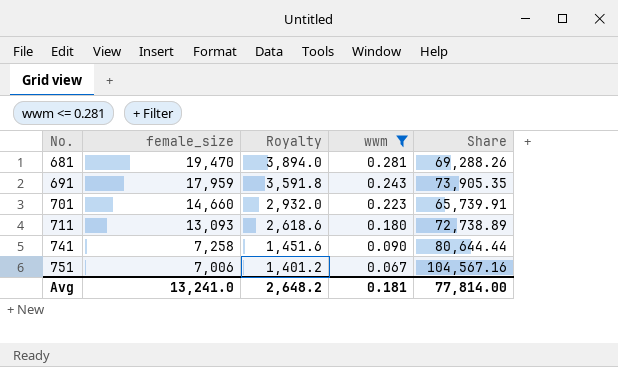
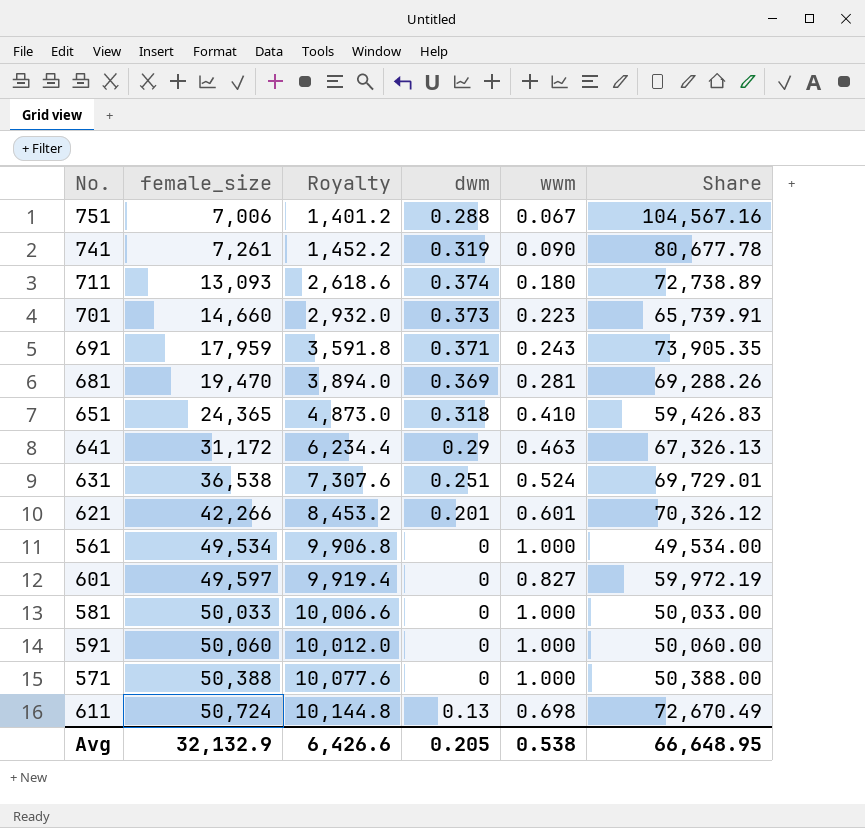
filter: wwm <= 0.281 -> none
row order: No. ascending -> female_size ascending
column dwm | position: none -> 4
741 | female_size: 7,258 -> 7,261
741 | Royalty: 1,451.6 -> 1,452.2
741 | Share: 80,644.44 -> 80,677.78
Avg | female_size: 13,241.0 -> 32,132.9
Avg | Royalty: 2,648.2 -> 6,426.6
Avg | wwm: 0.181 -> 0.538
Avg | Share: 77,814.00 -> 66,648.95

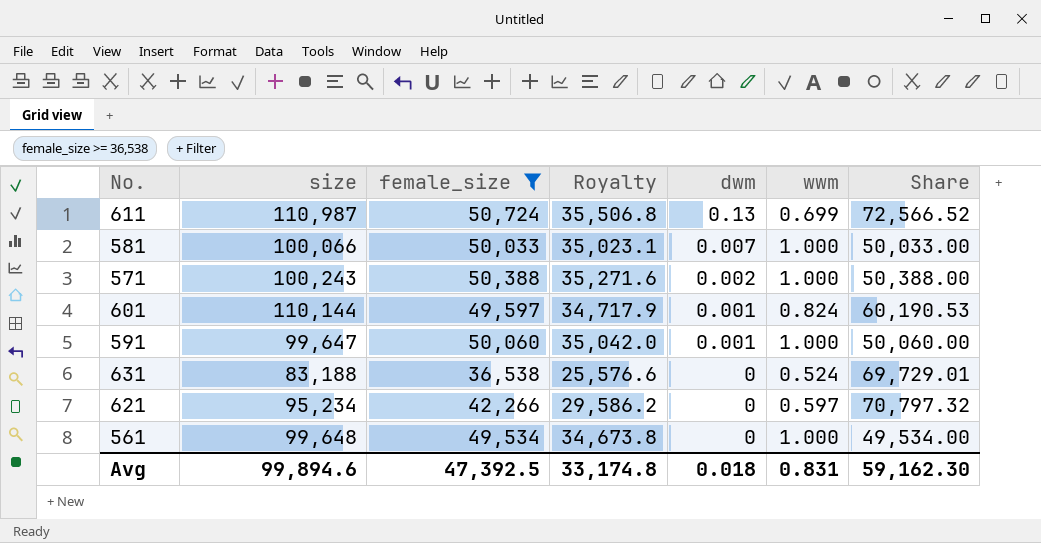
filter: none -> female_size >= 36,538
row order: female_size ascending -> dwm descending
column size | position: none -> 2
column Royalty | formula: [female_size] * 0.2 -> [female_size] * 0.7
611 | wwm: 0.698 -> 0.699
611 | Share: 72,670.49 -> 72,566.52
581 | dwm: 0 -> 0.007
571 | dwm: 0 -> 0.002
601 | dwm: 0 -> 0.001
601 | wwm: 0.827 -> 0.824
601 | Share: 59,972.19 -> 60,190.53
591 | dwm: 0 -> 0.001
631 | dwm: 0.251 -> 0
621 | dwm: 0.201 -> 0
621 | wwm: 0.601 -> 0.597
621 | Share: 70,326.12 -> 70,797.32
Avg | female_size: 32,132.9 -> 47,392.5
Avg | Royalty: 6,426.6 -> 33,174.8
Avg | dwm: 0.205 -> 0.018
Avg | wwm: 0.538 -> 0.831
Avg | Share: 66,648.95 -> 59,162.30

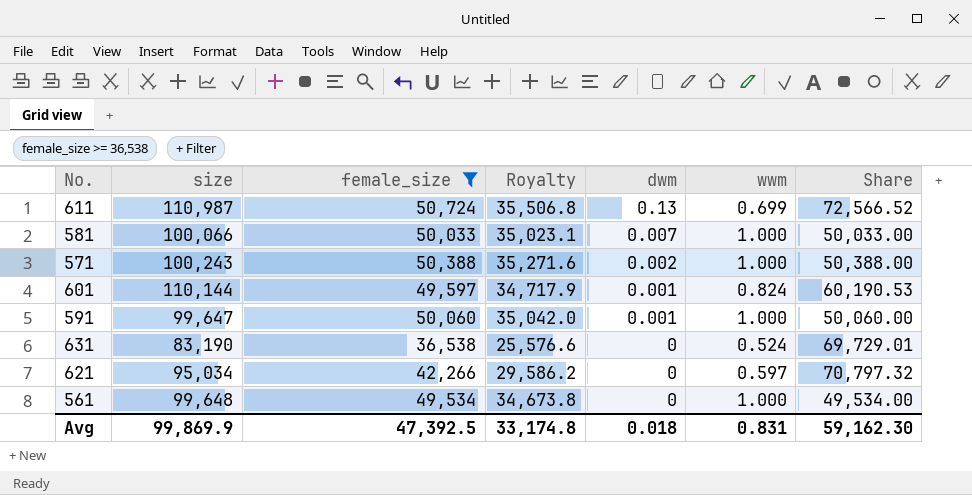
631 | size: 83,188 -> 83,190
621 | size: 95,234 -> 95,034
Avg | size: 99,894.6 -> 99,869.9

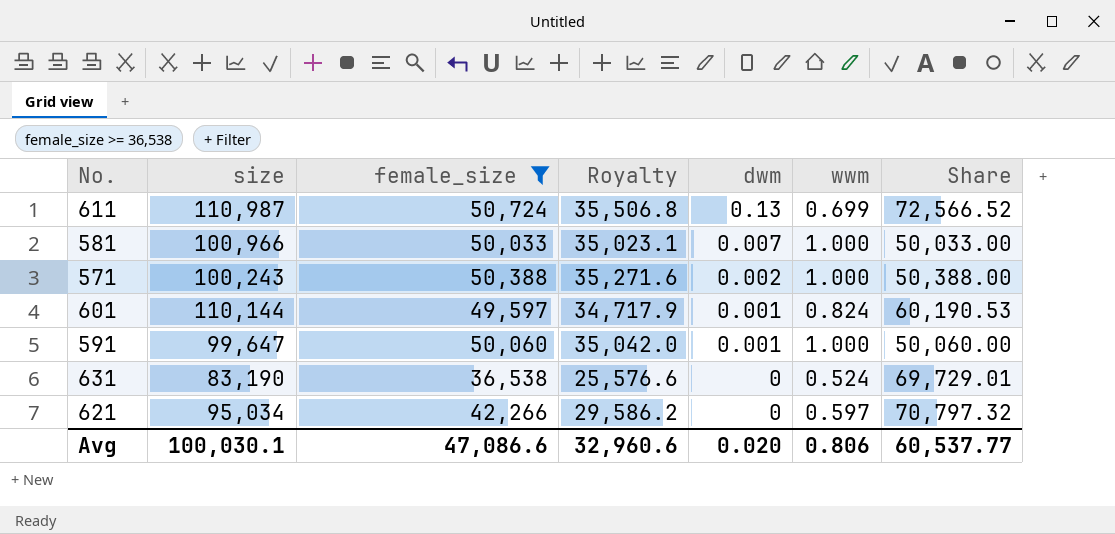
row 561: 99,648 | 49,534 | 34,673.8 | 0 | 1.000 | 49,534.00 -> none
581 | size: 100,066 -> 100,966
Avg | size: 99,869.9 -> 100,030.1
Avg | female_size: 47,392.5 -> 47,086.6
Avg | Royalty: 33,174.8 -> 32,960.6
Avg | dwm: 0.018 -> 0.020
Avg | wwm: 0.831 -> 0.806
Avg | Share: 59,162.30 -> 60,537.77

